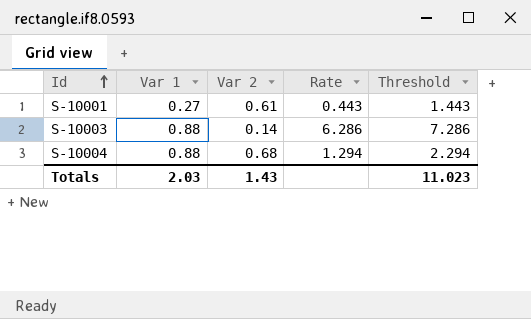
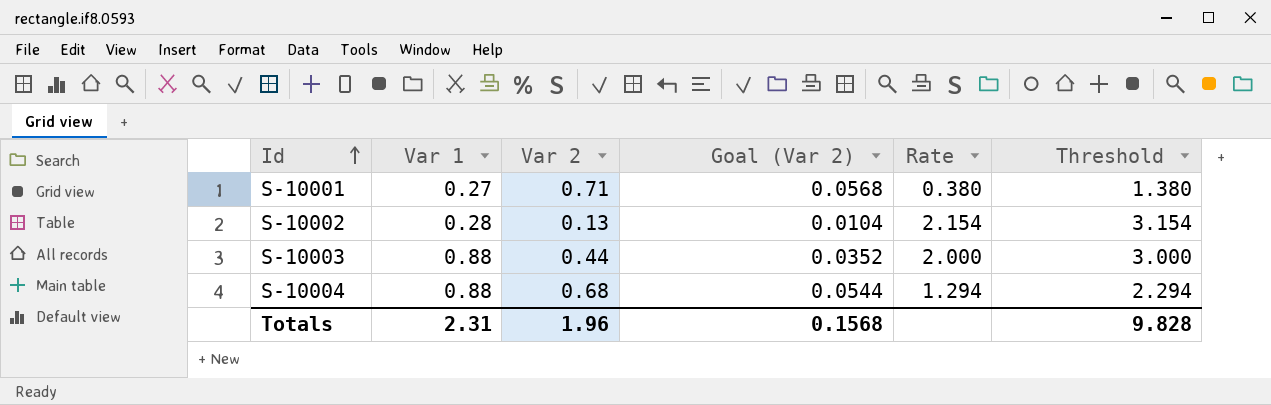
column Goal (Var 2) | formula: none -> [Var 2] * 0.08
S-10001 | Var 2: 0.61 -> 0.71
S-10001 | Rate: 0.443 -> 0.380
S-10001 | Threshold: 1.443 -> 1.380
row S-10002: none -> 0.28 | 0.13 | 0.0104 | 2.154 | 3.154
S-10003 | Var 2: 0.14 -> 0.44
S-10003 | Rate: 6.286 -> 2.000
S-10003 | Threshold: 7.286 -> 3.000
Totals | Var 1: 2.03 -> 2.31
Totals | Var 2: 1.43 -> 1.96
Totals | Threshold: 11.023 -> 9.828

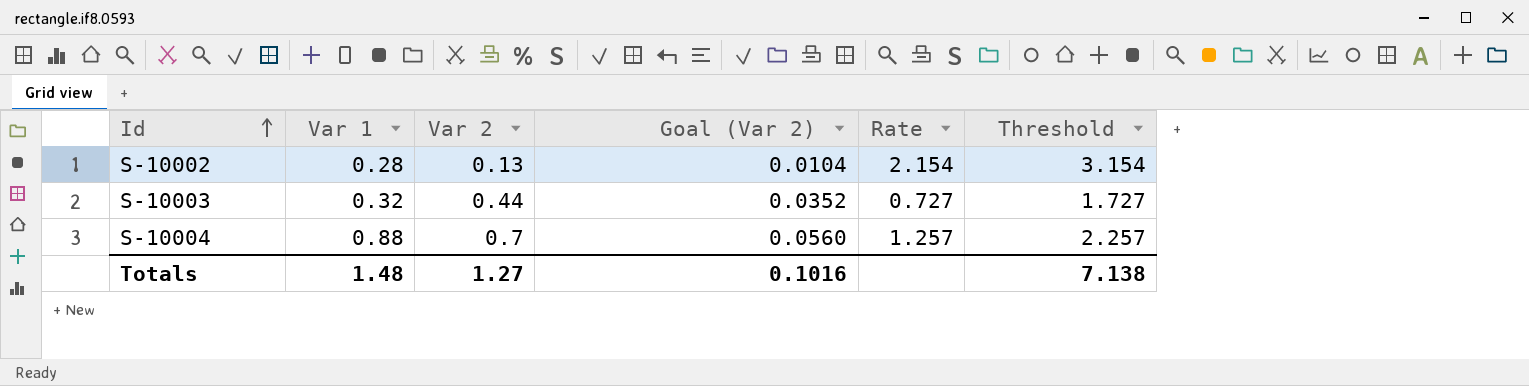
row S-10001: 0.27 | 0.71 | 0.0568 | 0.380 | 1.380 -> none
S-10003 | Var 1: 0.88 -> 0.32
S-10003 | Rate: 2.000 -> 0.727
S-10003 | Threshold: 3.000 -> 1.727
S-10004 | Var 2: 0.68 -> 0.7
S-10004 | Goal (Var 2): 0.0544 -> 0.0560
S-10004 | Rate: 1.294 -> 1.257
S-10004 | Threshold: 2.294 -> 2.257
Totals | Var 1: 2.31 -> 1.48
Totals | Var 2: 1.96 -> 1.27
Totals | Goal (Var 2): 0.1568 -> 0.1016
Totals | Threshold: 9.828 -> 7.138

